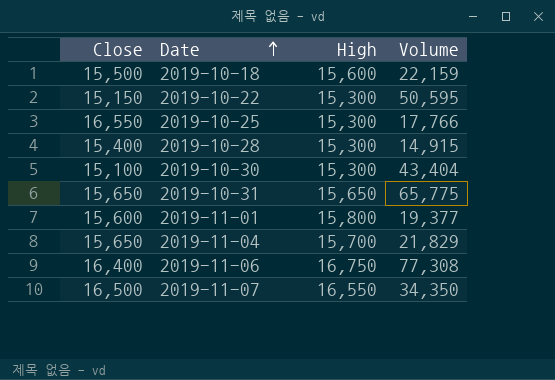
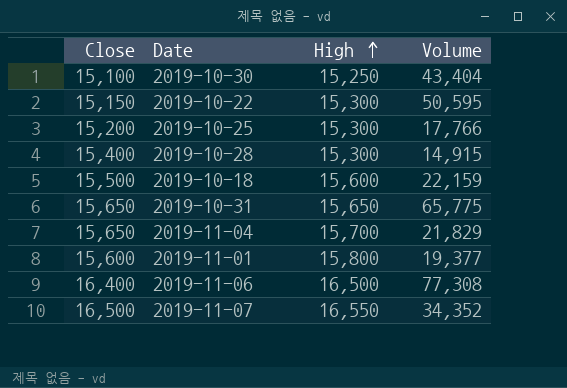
row order: Date ascending -> High ascending
2019-10-30 | High: 15,300 -> 15,250
2019-10-25 | Close: 16,550 -> 15,200
2019-11-06 | High: 16,750 -> 16,500
2019-11-07 | Volume: 34,350 -> 34,352

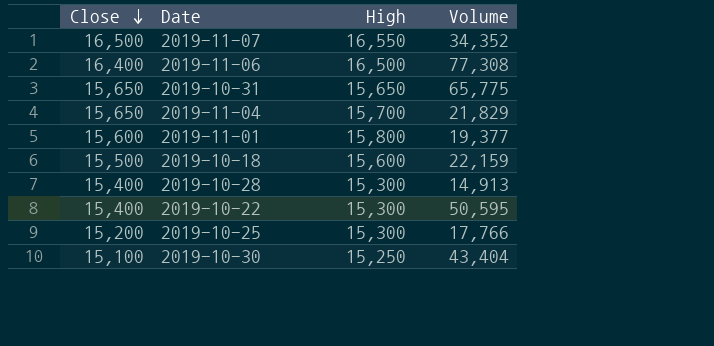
row order: High ascending -> Close descending
2019-10-28 | Volume: 14,915 -> 14,913
2019-10-22 | Close: 15,150 -> 15,400

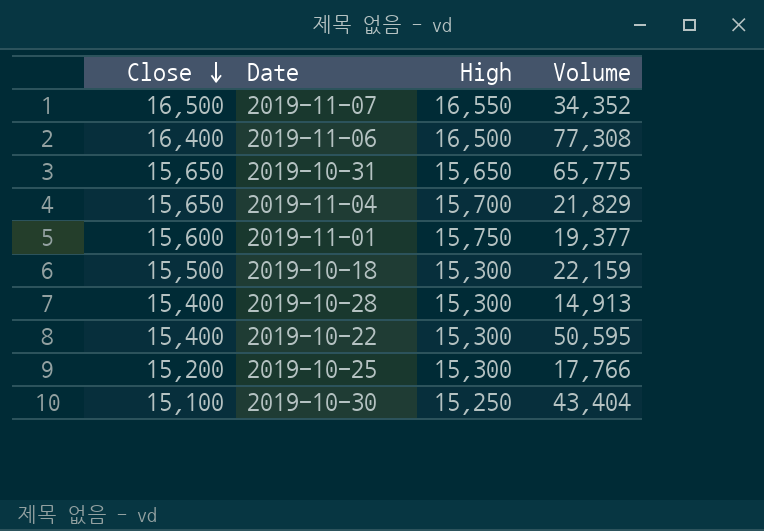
2019-11-01 | High: 15,800 -> 15,750
2019-10-18 | High: 15,600 -> 15,300

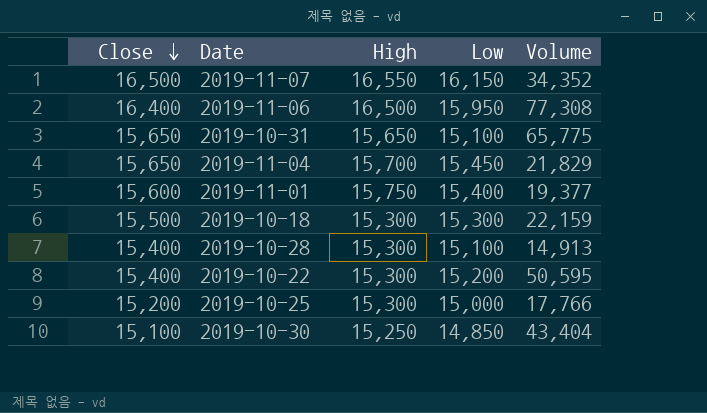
column Low | position: none -> 4

